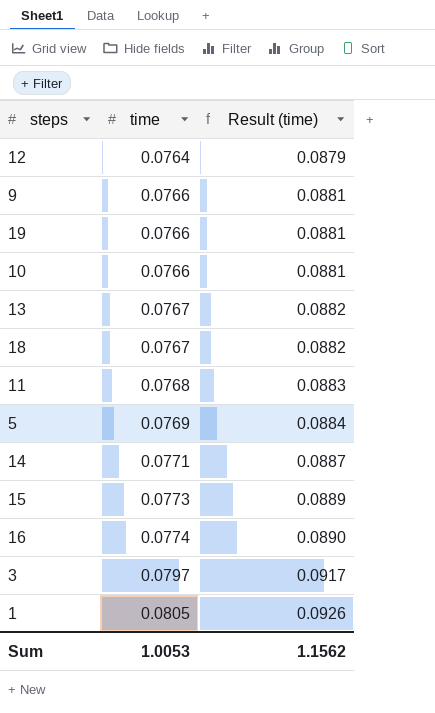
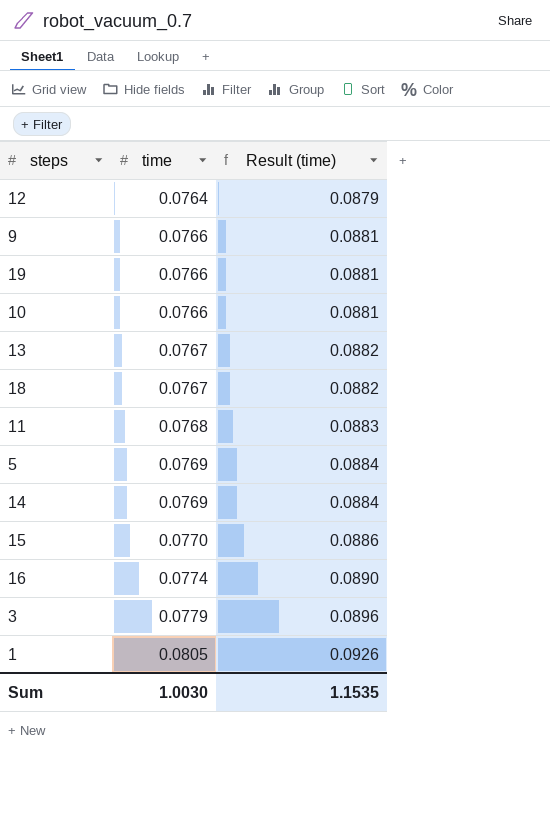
14 | time: 0.0771 -> 0.0769
14 | Result (time): 0.0887 -> 0.0884
15 | time: 0.0773 -> 0.0770
15 | Result (time): 0.0889 -> 0.0886
3 | time: 0.0797 -> 0.0779
3 | Result (time): 0.0917 -> 0.0896
Sum | time: 1.0053 -> 1.0030
Sum | Result (time): 1.1562 -> 1.1535

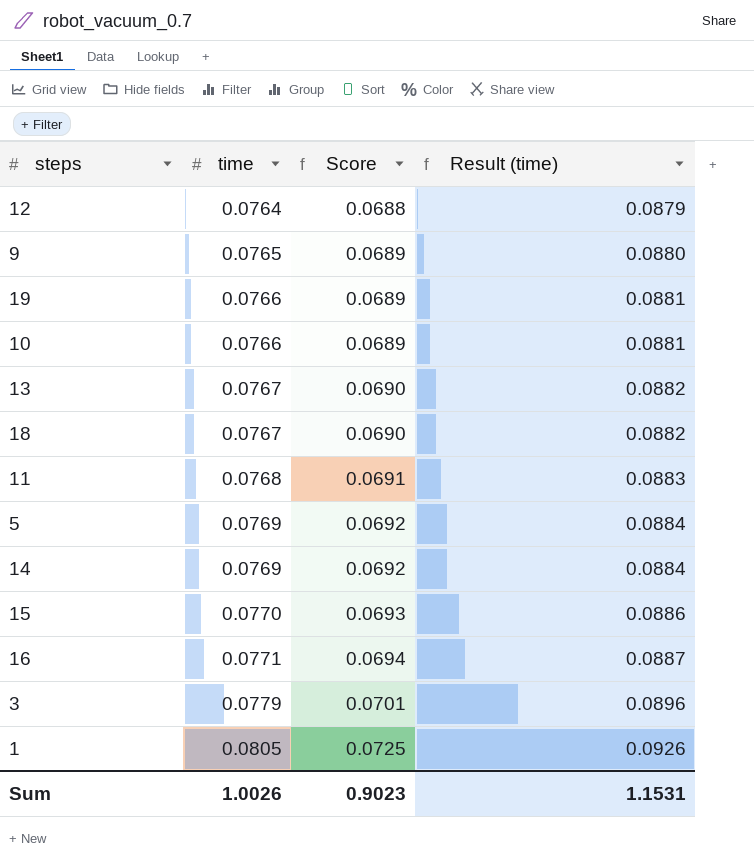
column Score | formula: none -> [time] * 0.9
9 | time: 0.0766 -> 0.0765
9 | Result (time): 0.0881 -> 0.0880
16 | time: 0.0774 -> 0.0771
16 | Result (time): 0.0890 -> 0.0887
Sum | time: 1.0030 -> 1.0026
Sum | Result (time): 1.1535 -> 1.1531

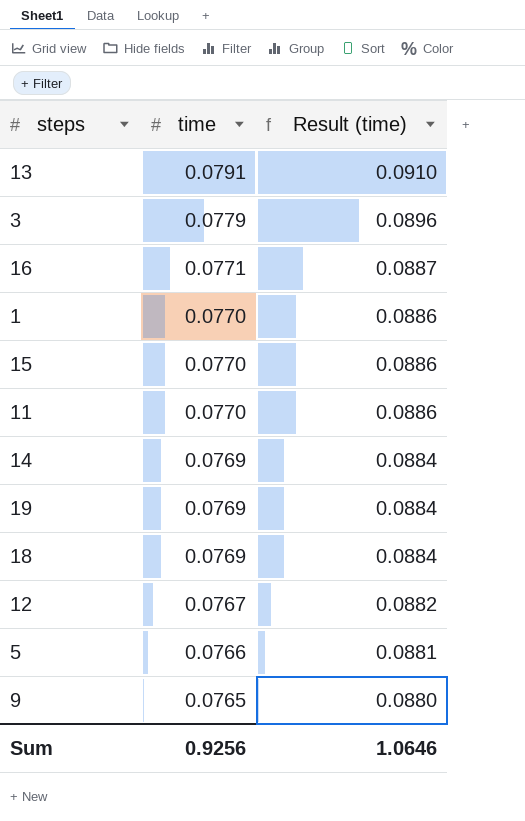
row order: time ascending -> time descending
column Score | formula: [time] * 0.9 -> none
row 10: 0.0766 | 0.0689 | 0.0881 -> none
13 | time: 0.0767 -> 0.0791
13 | Result (time): 0.0882 -> 0.0910
1 | time: 0.0805 -> 0.0770
1 | Result (time): 0.0926 -> 0.0886
11 | time: 0.0768 -> 0.0770
11 | Result (time): 0.0883 -> 0.0886
19 | time: 0.0766 -> 0.0769
19 | Result (time): 0.0881 -> 0.0884
18 | time: 0.0767 -> 0.0769
18 | Result (time): 0.0882 -> 0.0884
12 | time: 0.0764 -> 0.0767
12 | Result (time): 0.0879 -> 0.0882
5 | time: 0.0769 -> 0.0766
5 | Result (time): 0.0884 -> 0.0881
Sum | time: 1.0026 -> 0.9256
Sum | Result (time): 1.1531 -> 1.0646

